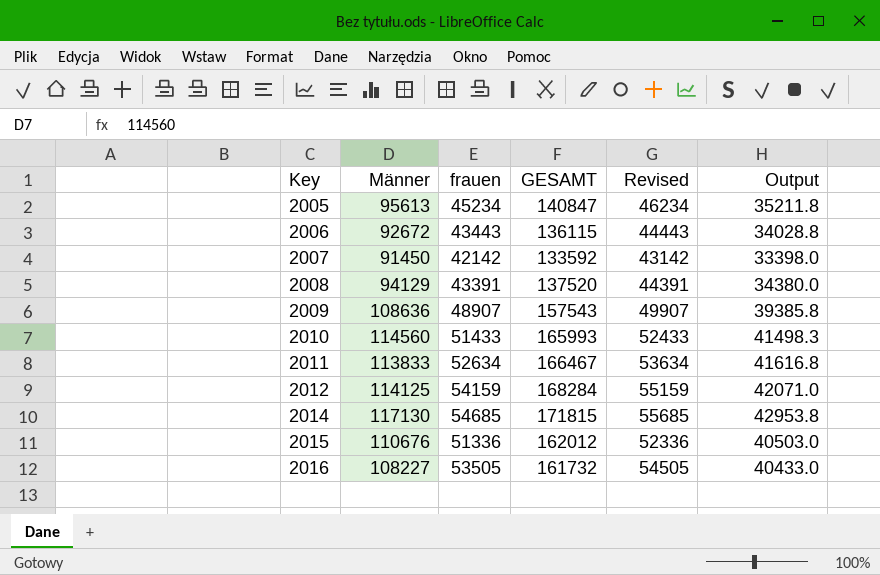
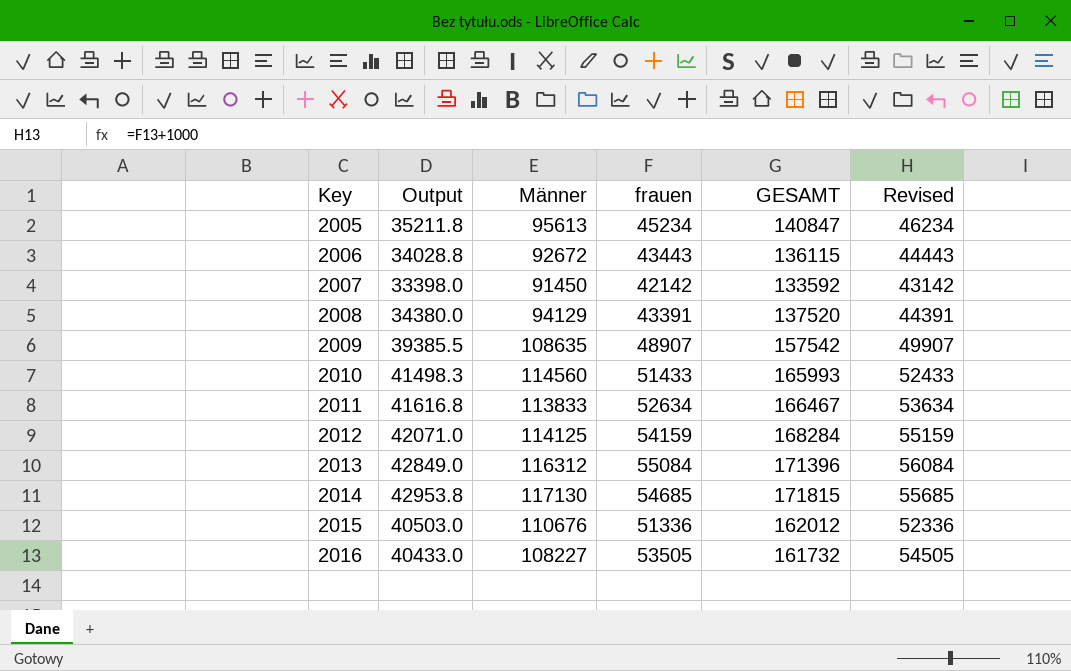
column Output | position: 6 -> 2
2009 | Output: 39385.8 -> 39385.5
2009 | Männer: 108636 -> 108635
2009 | GESAMT: 157543 -> 157542
row 2013: none -> 42849.0 | 116312 | 55084 | 171396 | 56084

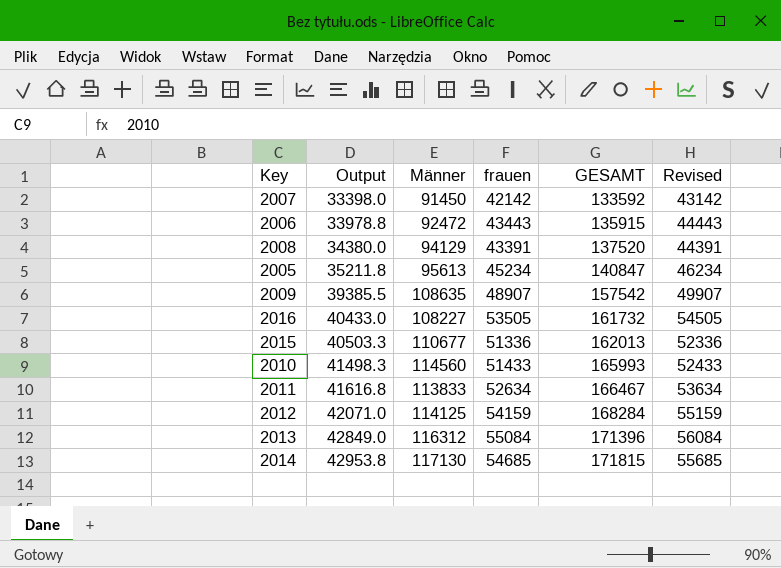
row order: Key ascending -> Output ascending
2006 | Output: 34028.8 -> 33978.8
2006 | Männer: 92672 -> 92472
2006 | GESAMT: 136115 -> 135915
2015 | Output: 40503.0 -> 40503.3
2015 | Männer: 110676 -> 110677
2015 | GESAMT: 162012 -> 162013

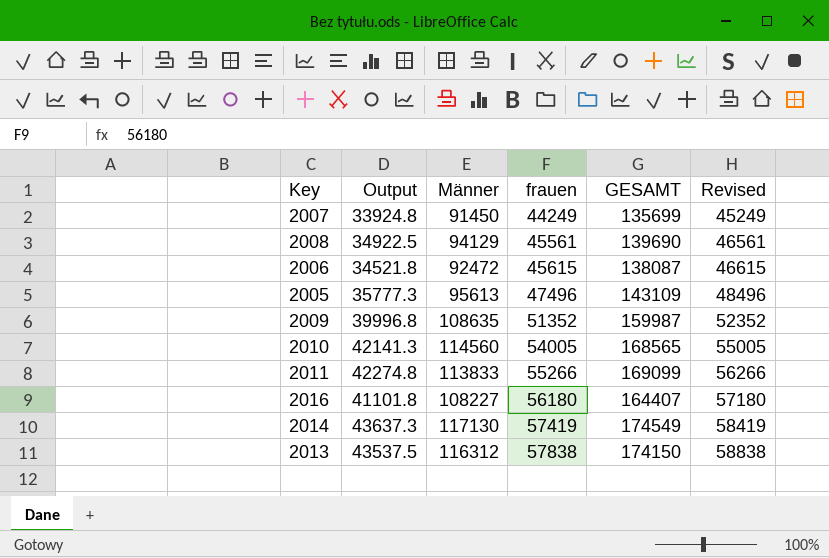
row order: Output ascending -> frauen ascending
row 2015: 40503.3 | 110677 | 51336 | 162013 | 52336 -> none
row 2012: 42071.0 | 114125 | 54159 | 168284 | 55159 -> none
2007 | Output: 33398.0 -> 33924.8
2007 | frauen: 42142 -> 44249
2007 | GESAMT: 133592 -> 135699
2007 | Revised: 43142 -> 45249
2008 | Output: 34380.0 -> 34922.5
2008 | frauen: 43391 -> 45561
2008 | GESAMT: 137520 -> 139690
2008 | Revised: 44391 -> 46561
2006 | Output: 33978.8 -> 34521.8
2006 | frauen: 43443 -> 45615
2006 | GESAMT: 135915 -> 138087
2006 | Revised: 44443 -> 46615
2005 | Output: 35211.8 -> 35777.3
2005 | frauen: 45234 -> 47496
2005 | GESAMT: 140847 -> 143109
2005 | Revised: 46234 -> 48496
2009 | Output: 39385.5 -> 39996.8
2009 | frauen: 48907 -> 51352
2009 | GESAMT: 157542 -> 159987
2009 | Revised: 49907 -> 52352
2010 | Output: 41498.3 -> 42141.3
2010 | frauen: 51433 -> 54005
2010 | GESAMT: 165993 -> 168565
2010 | Revised: 52433 -> 55005
2011 | Output: 41616.8 -> 42274.8
2011 | frauen: 52634 -> 55266
2011 | GESAMT: 166467 -> 169099
2011 | Revised: 53634 -> 56266
2016 | Output: 40433.0 -> 41101.8
2016 | frauen: 53505 -> 56180
2016 | GESAMT: 161732 -> 164407
2016 | Revised: 54505 -> 57180
2014 | Output: 42953.8 -> 43637.3
2014 | frauen: 54685 -> 57419
2014 | GESAMT: 171815 -> 174549
2014 | Revised: 55685 -> 58419
2013 | Output: 42849.0 -> 43537.5
2013 | frauen: 55084 -> 57838
2013 | GESAMT: 171396 -> 174150
2013 | Revised: 56084 -> 58838

